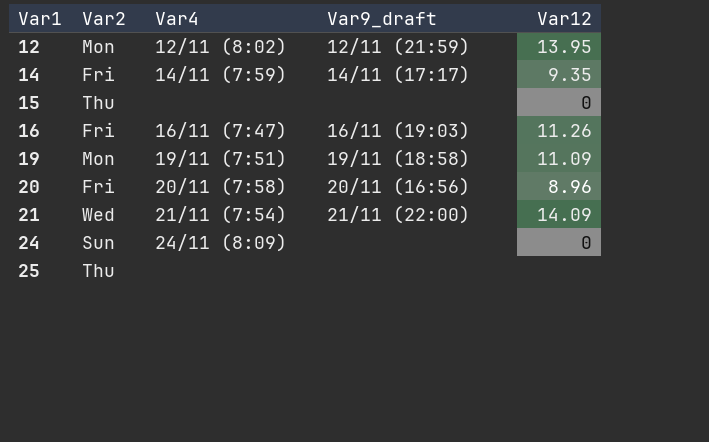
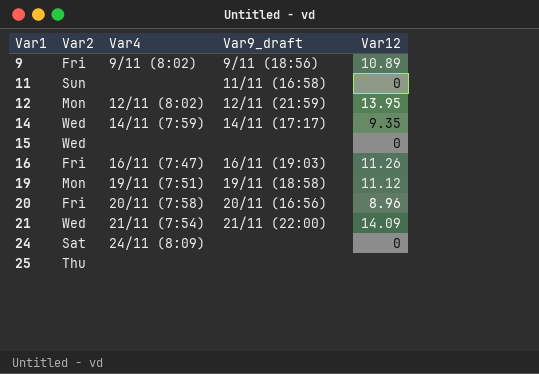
row 9: none -> Fri | 9/11 (8:02) | 9/11 (18:56) | 10.89
row 11: none -> Sun | none | 11/11 (16:58) | 0
14 | Var2: Fri -> Wed
15 | Var2: Thu -> Wed
19 | Var12: 11.09 -> 11.12
24 | Var2: Sun -> Sat

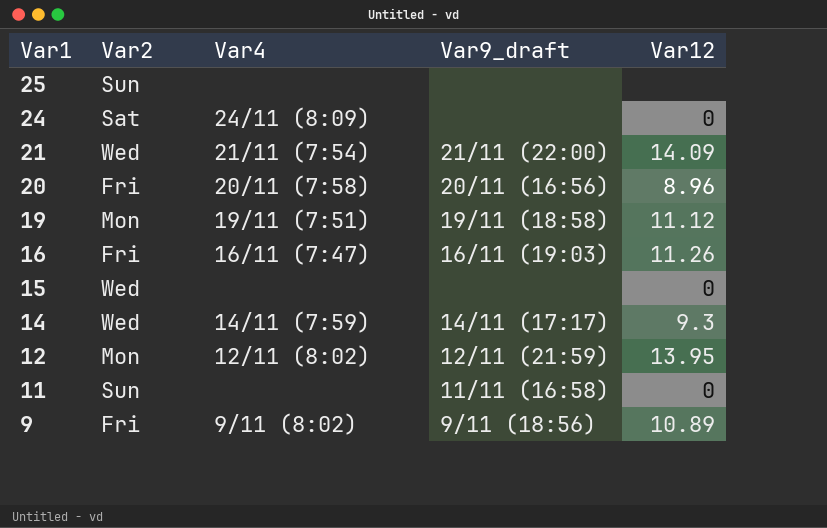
row order: Var1 ascending -> Var1 descending
25 | Var2: Thu -> Sun
14 | Var12: 9.35 -> 9.3

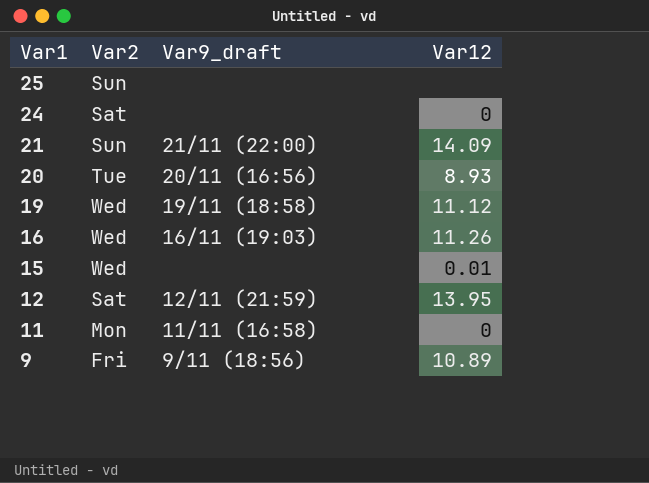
column Var4 | position: 3 -> none
row 14: Wed | 14/11 (7:59) | 14/11 (17:17) | 9.3 -> none
21 | Var2: Wed -> Sun
20 | Var2: Fri -> Tue
20 | Var12: 8.96 -> 8.93
19 | Var2: Mon -> Wed
16 | Var2: Fri -> Wed
15 | Var12: 0 -> 0.01
12 | Var2: Mon -> Sat
11 | Var2: Sun -> Mon

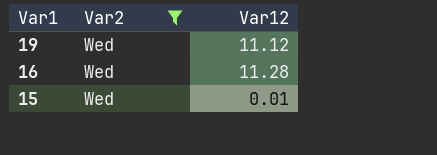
filter: none -> Var2 = Wed
column Var9_draft | position: 3 -> none
16 | Var12: 11.26 -> 11.28

